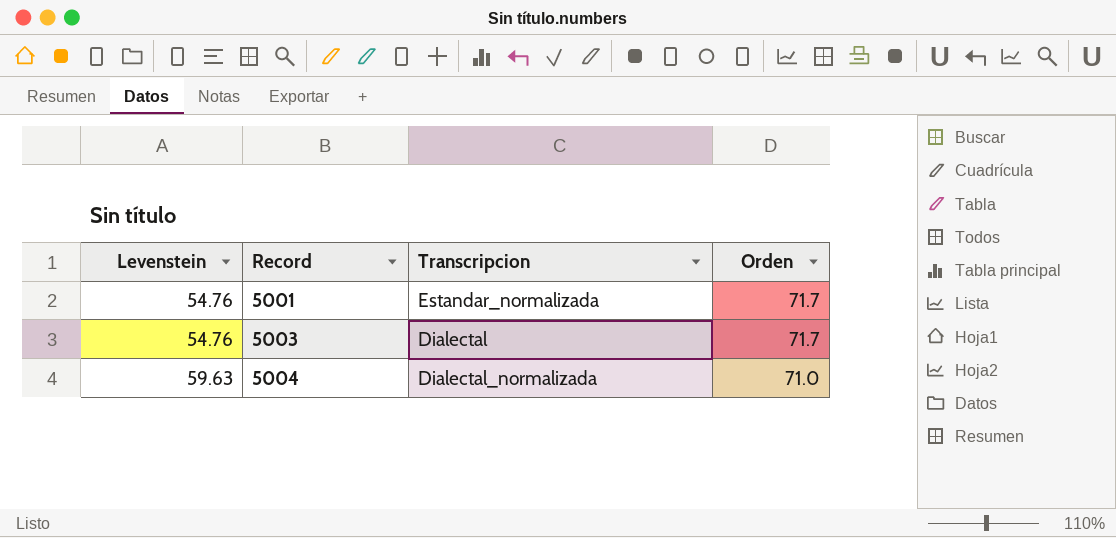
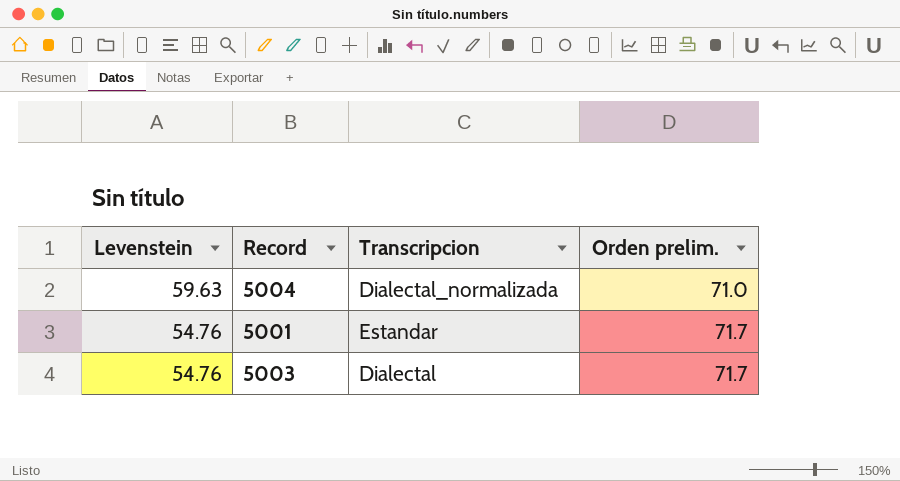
row order: Levenstein ascending -> Levenstein descending
column name: Orden -> Orden prelim.
5001 | Transcripcion: Estandar_normalizada -> Estandar

